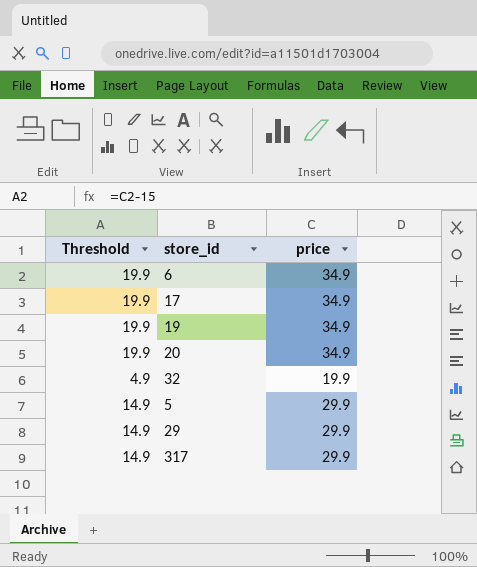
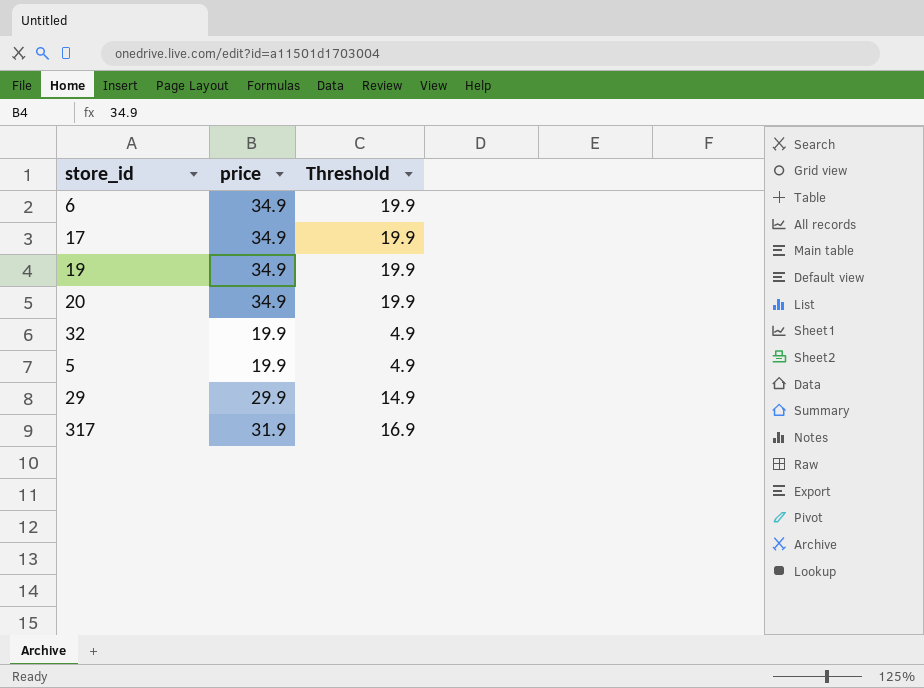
column Threshold | position: 1 -> 3
5 | price: 29.9 -> 19.9
5 | Threshold: 14.9 -> 4.9
317 | price: 29.9 -> 31.9
317 | Threshold: 14.9 -> 16.9

